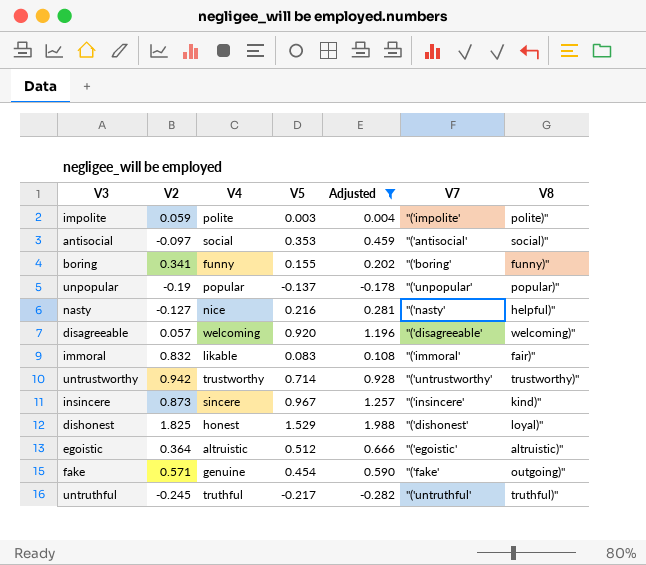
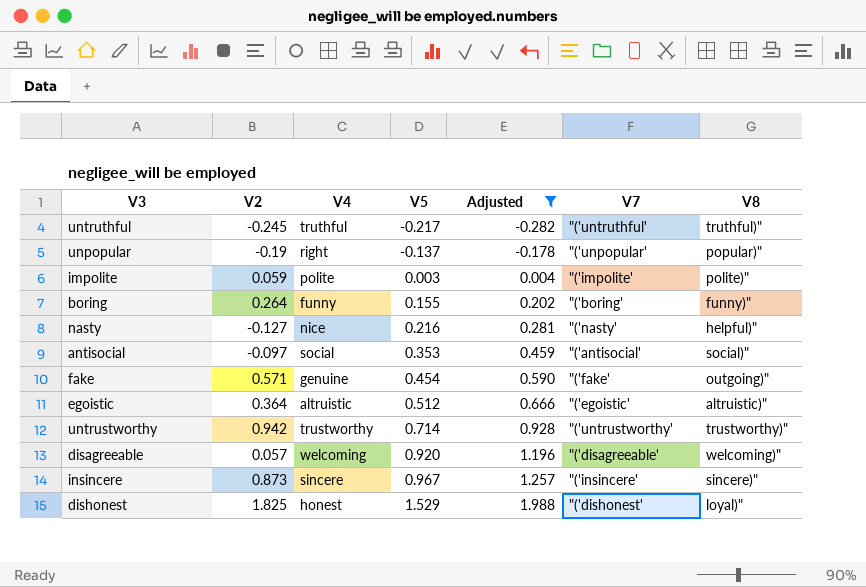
row order: none -> V5 ascending
row immoral: 0.832 | likable | 0.083 | 0.108 | "('immoral' | fair)" -> none
unpopular | V4: popular -> right
boring | V2: 0.341 -> 0.264
insincere | V8: kind)" -> sincere)"

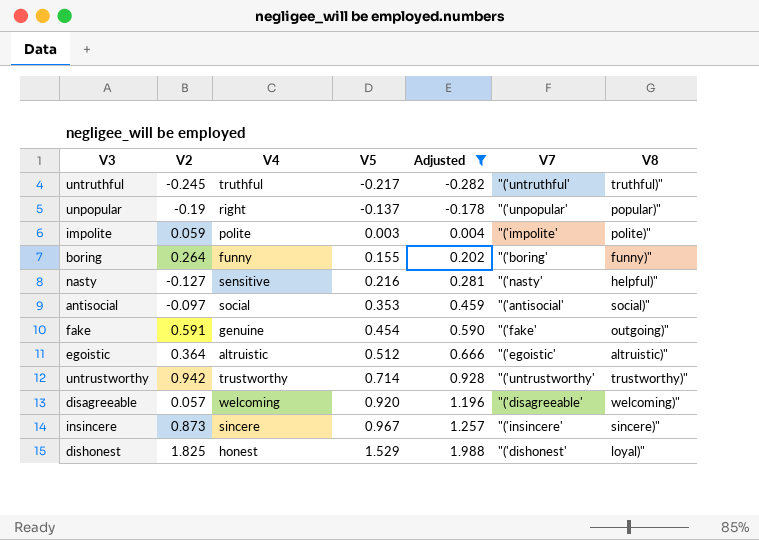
nasty | V4: nice -> sensitive
fake | V2: 0.571 -> 0.591

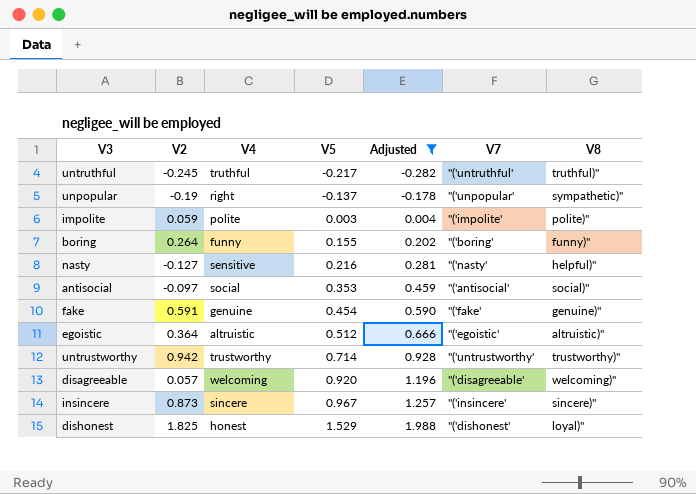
unpopular | V8: popular)" -> sympathetic)"
fake | V8: outgoing)" -> genuine)"

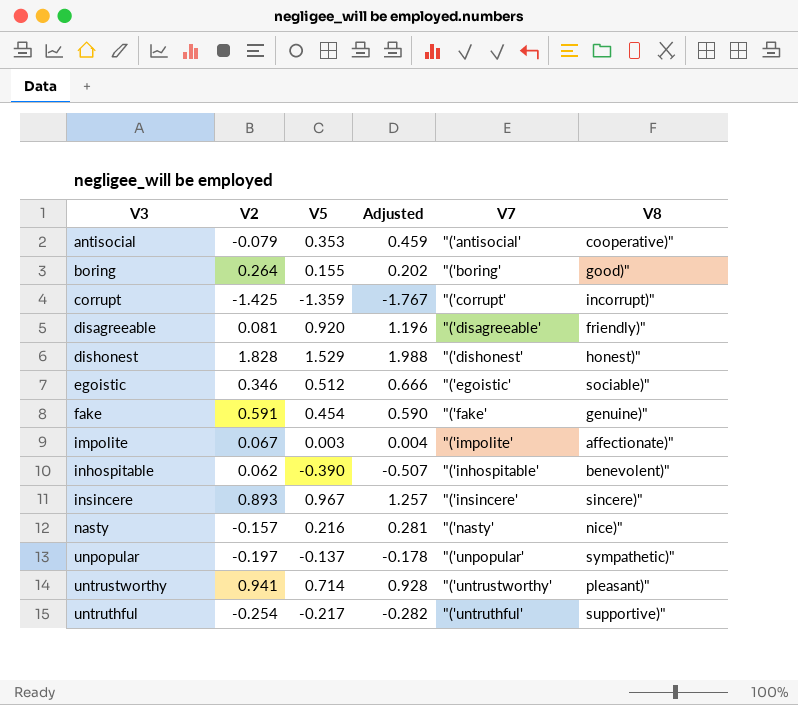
filter: Adjusted >= -0.282 -> none
row order: V5 ascending -> V3 ascending
column V4 | position: 3 -> none
antisocial | V2: -0.097 -> -0.079
antisocial | V8: social)" -> cooperative)"
boring | V8: funny)" -> good)"
disagreeable | V2: 0.057 -> 0.081
disagreeable | V8: welcoming)" -> friendly)"
dishonest | V2: 1.825 -> 1.828
dishonest | V8: loyal)" -> honest)"
egoistic | V2: 0.364 -> 0.346
egoistic | V8: altruistic)" -> sociable)"
impolite | V2: 0.059 -> 0.067
impolite | V8: polite)" -> affectionate)"
insincere | V2: 0.873 -> 0.893
nasty | V2: -0.127 -> -0.157
nasty | V8: helpful)" -> nice)"
unpopular | V2: -0.19 -> -0.197
untrustworthy | V2: 0.942 -> 0.941
untrustworthy | V8: trustworthy)" -> pleasant)"
untruthful | V2: -0.245 -> -0.254
untruthful | V8: truthful)" -> supportive)"

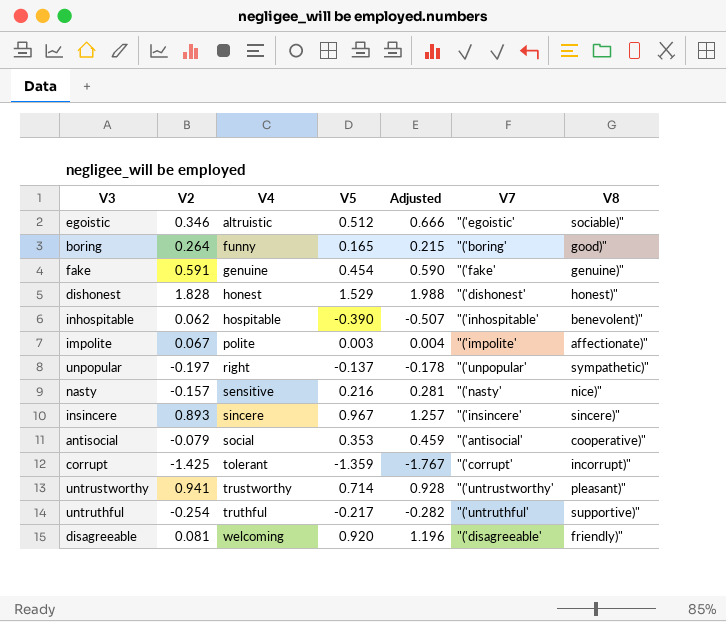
row order: V3 ascending -> V4 ascending
column V4 | position: none -> 3
boring | V5: 0.155 -> 0.165
boring | Adjusted: 0.202 -> 0.215

